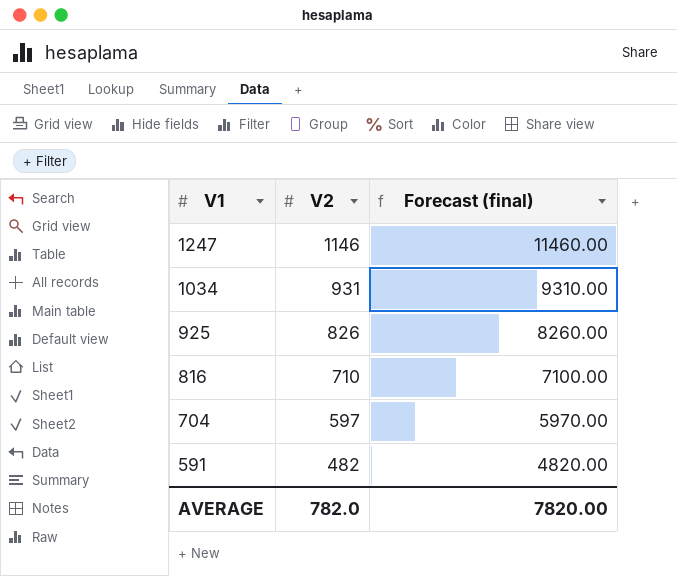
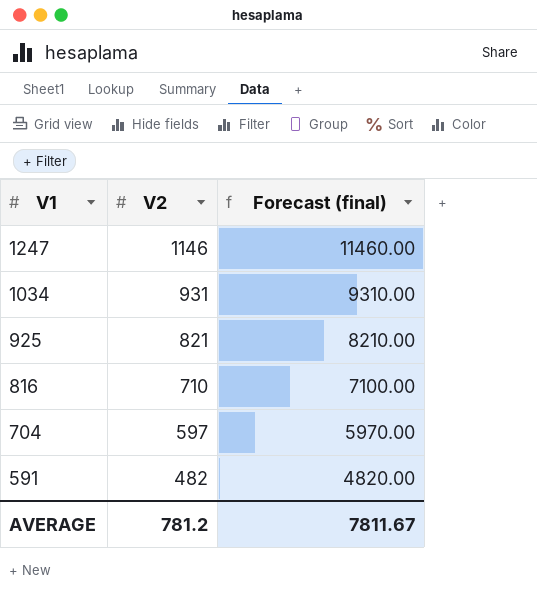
925 | V2: 826 -> 821
925 | Forecast (final): 8260.00 -> 8210.00
AVERAGE | V2: 782.0 -> 781.2
AVERAGE | Forecast (final): 7820.00 -> 7811.67

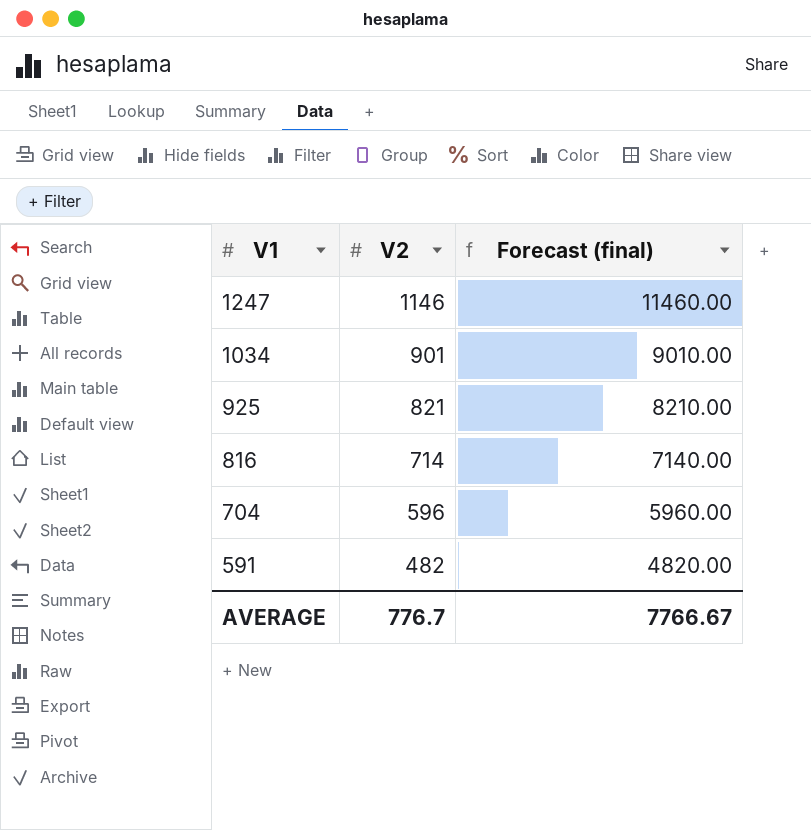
1034 | V2: 931 -> 901
1034 | Forecast (final): 9310.00 -> 9010.00
816 | V2: 710 -> 714
816 | Forecast (final): 7100.00 -> 7140.00
704 | V2: 597 -> 596
704 | Forecast (final): 5970.00 -> 5960.00
AVERAGE | V2: 781.2 -> 776.7
AVERAGE | Forecast (final): 7811.67 -> 7766.67

